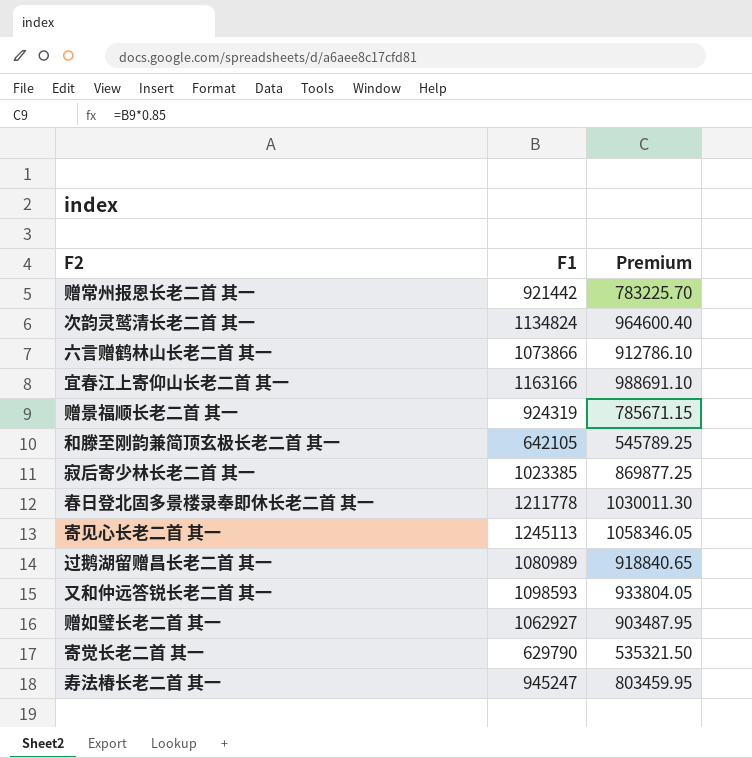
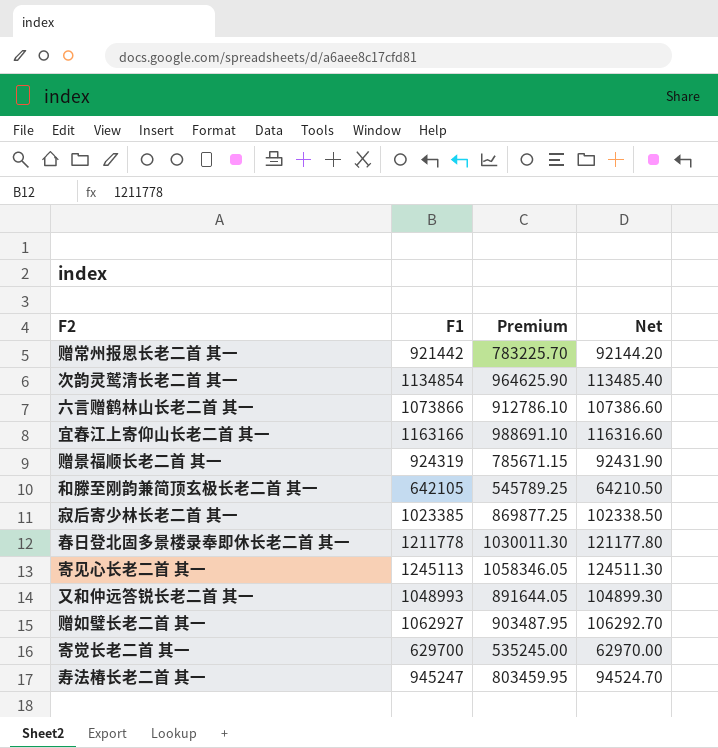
column Net | formula: none -> [F1] * 0.1
row 过鹅湖留赠昌长老二首 其一: 1080989 | 918840.65 -> none
次韵灵鹫清长老二首 其一 | F1: 1134824 -> 1134854
次韵灵鹫清长老二首 其一 | Premium: 964600.40 -> 964625.90
又和仲远答锐长老二首 其一 | F1: 1098593 -> 1048993
又和仲远答锐长老二首 其一 | Premium: 933804.05 -> 891644.05
寄觉长老二首 其一 | F1: 629790 -> 629700
寄觉长老二首 其一 | Premium: 535321.50 -> 535245.00

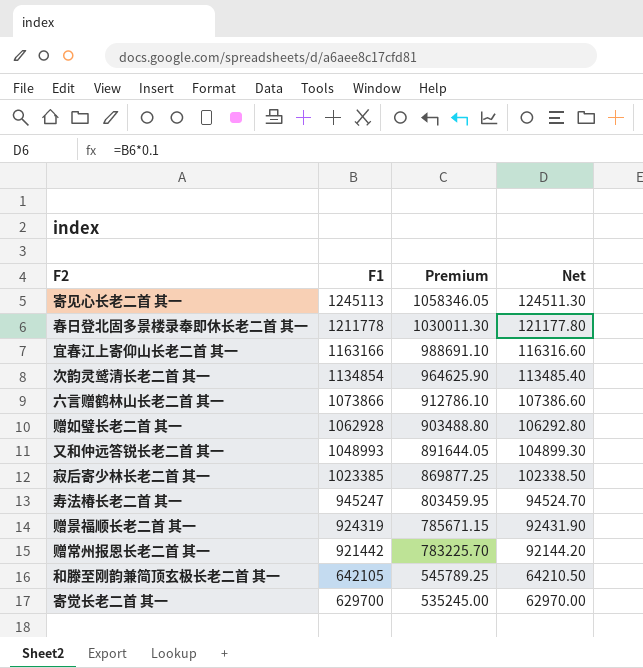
row order: none -> F1 descending
赠如璧长老二首 其一 | F1: 1062927 -> 1062928
赠如璧长老二首 其一 | Premium: 903487.95 -> 903488.80
赠如璧长老二首 其一 | Net: 106292.70 -> 106292.80

